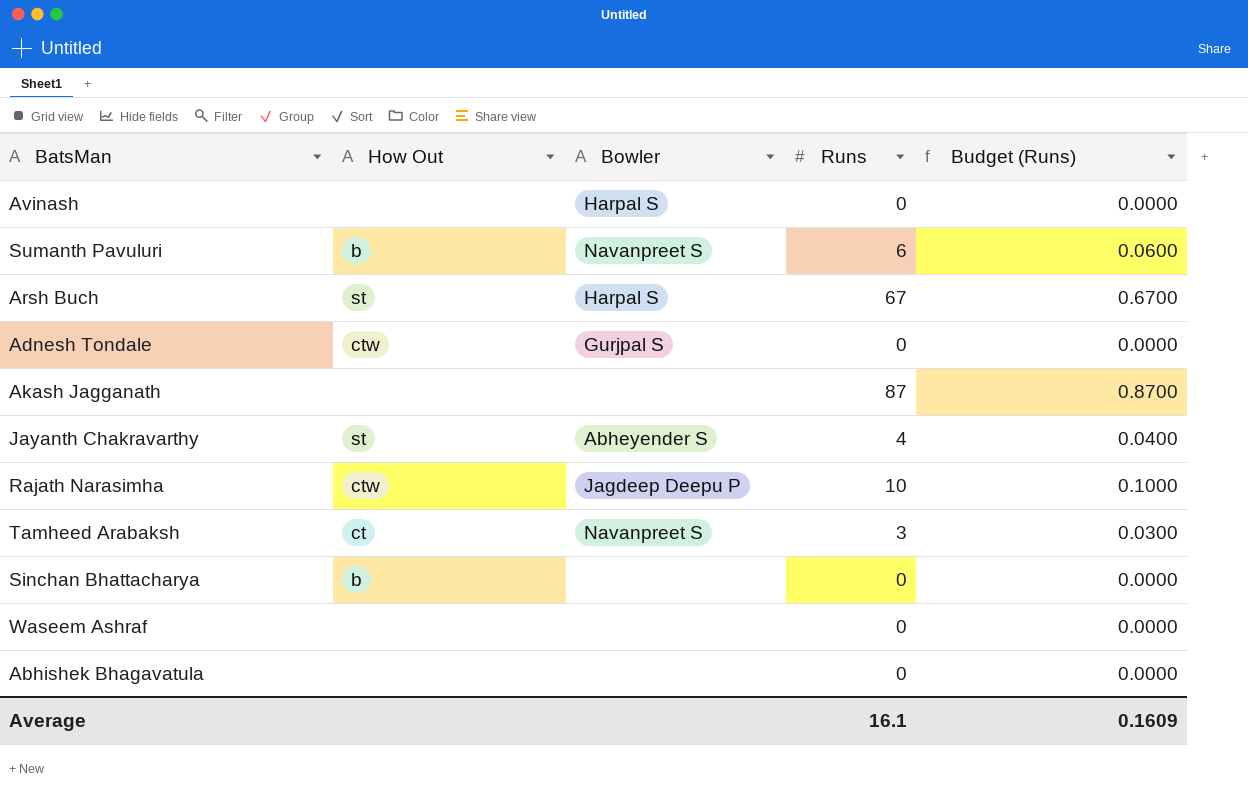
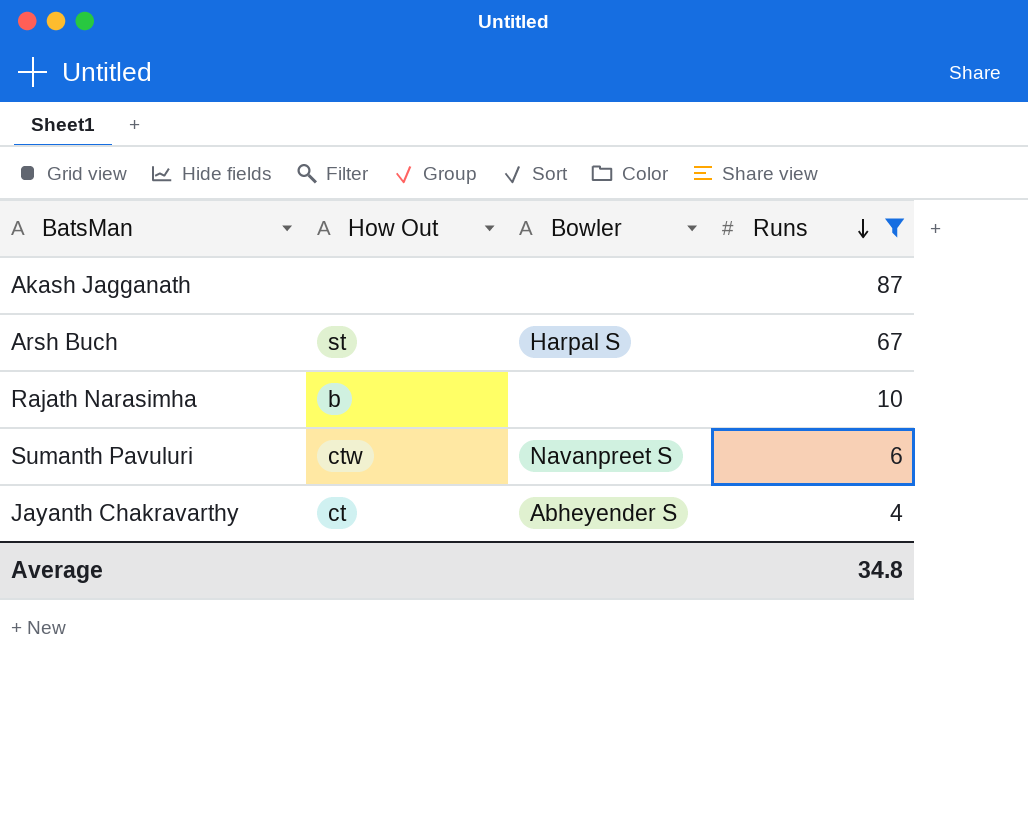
filter: none -> Runs >= 4
row order: none -> Runs descending
column Budget (Runs) | formula: [Runs] * 0.01 -> none
Rajath Narasimha | How Out: ctw -> b
Rajath Narasimha | Bowler: Jagdeep Deepu P -> none
Sumanth Pavuluri | How Out: b -> ctw
Jayanth Chakravarthy | How Out: st -> ct
Average | Runs: 16.1 -> 34.8

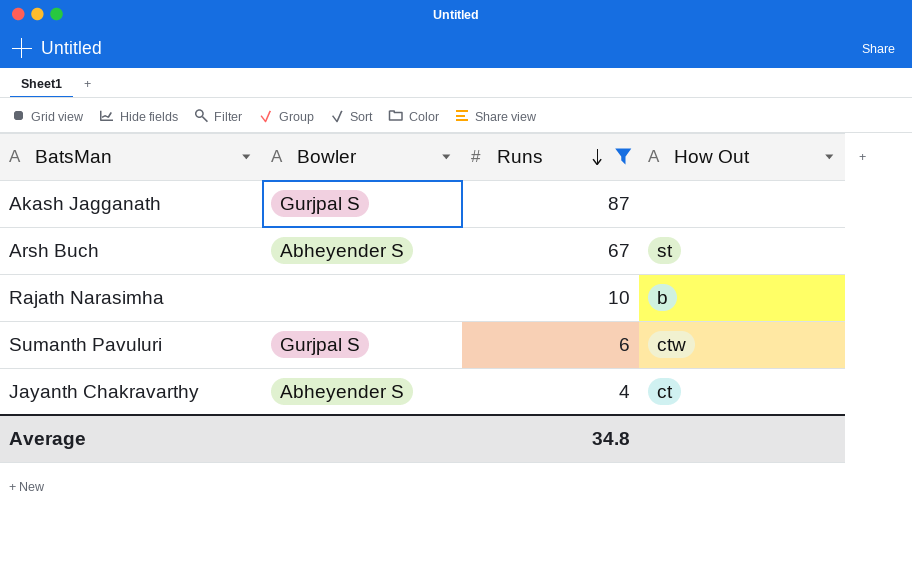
column How Out | position: 2 -> 4
Akash Jagganath | Bowler: none -> Gurjpal S
Arsh Buch | Bowler: Harpal S -> Abheyender S
Sumanth Pavuluri | Bowler: Navanpreet S -> Gurjpal S

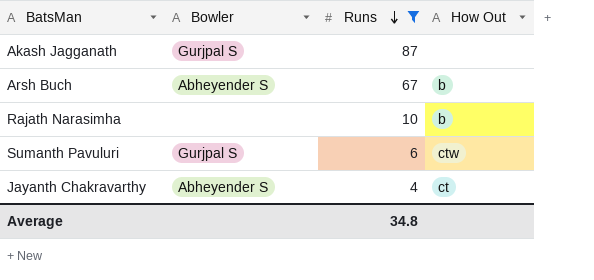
Arsh Buch | How Out: st -> b

